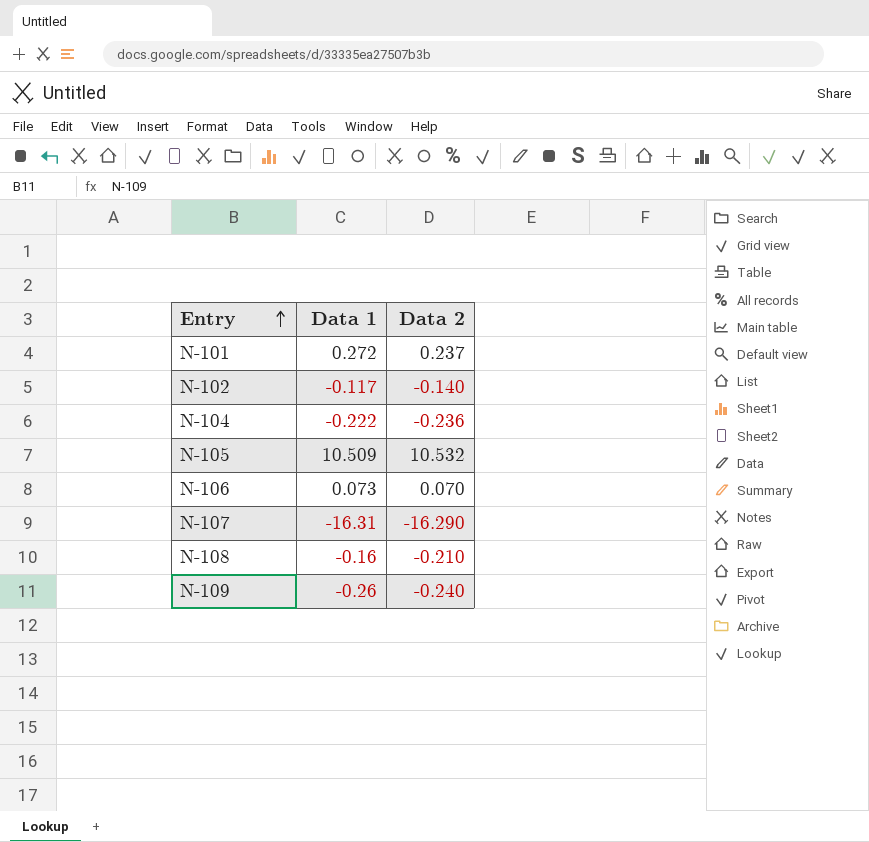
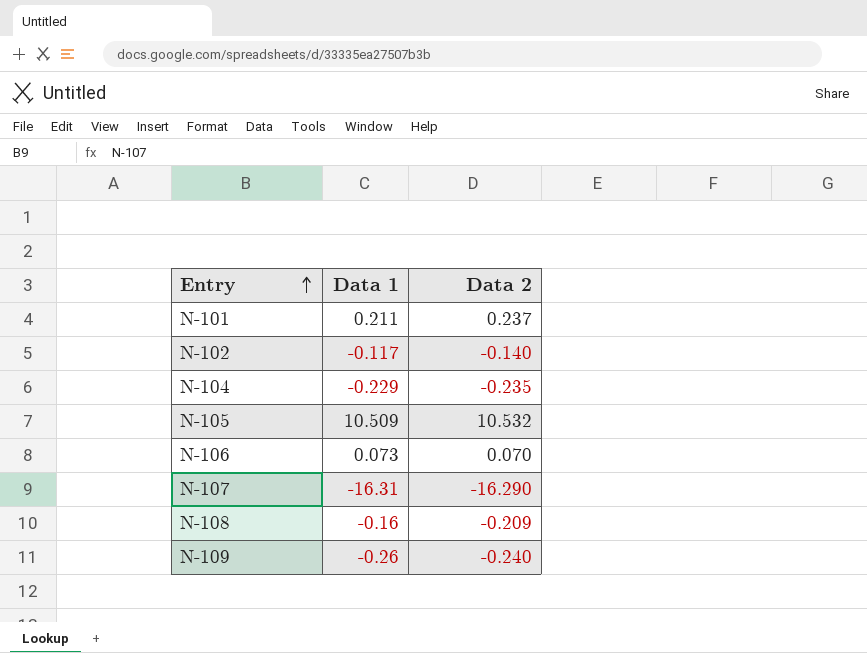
N-101 | Data 1: 0.272 -> 0.211
N-104 | Data 1: -0.222 -> -0.229
N-104 | Data 2: -0.236 -> -0.235
N-108 | Data 2: -0.210 -> -0.209

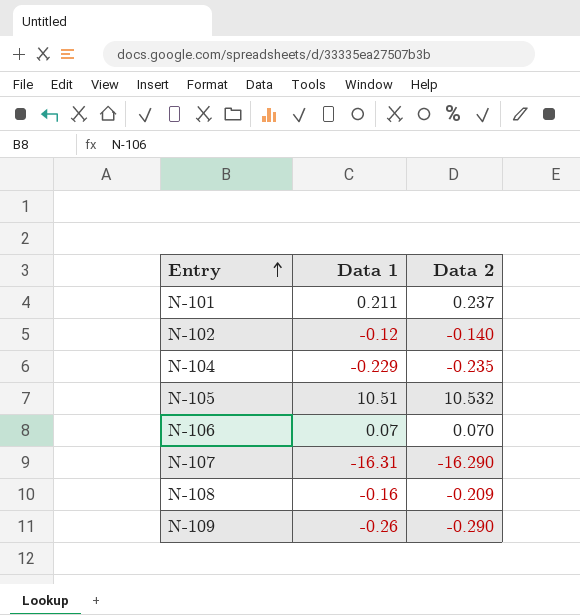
N-102 | Data 1: -0.117 -> -0.12
N-105 | Data 1: 10.509 -> 10.51
N-106 | Data 1: 0.073 -> 0.07
N-109 | Data 2: -0.240 -> -0.290

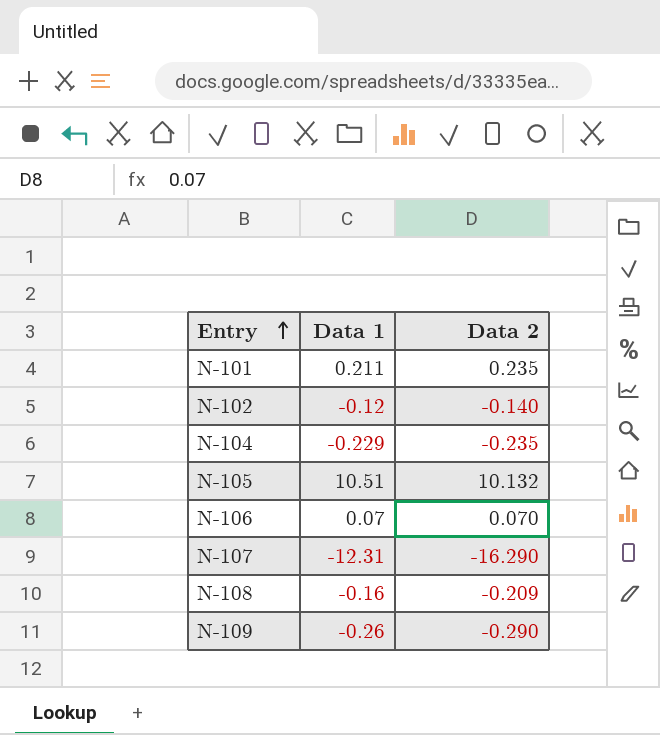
N-101 | Data 2: 0.237 -> 0.235
N-105 | Data 2: 10.532 -> 10.132
N-107 | Data 1: -16.31 -> -12.31

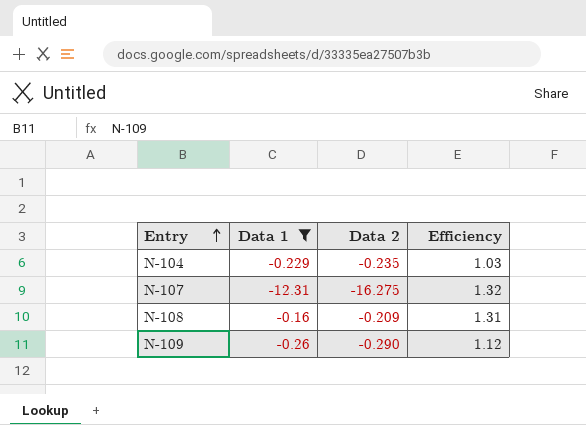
filter: none -> Data 1 <= -0.16
column Efficiency | formula: none -> [Data 2] / [Data 1]
N-107 | Data 2: -16.290 -> -16.275

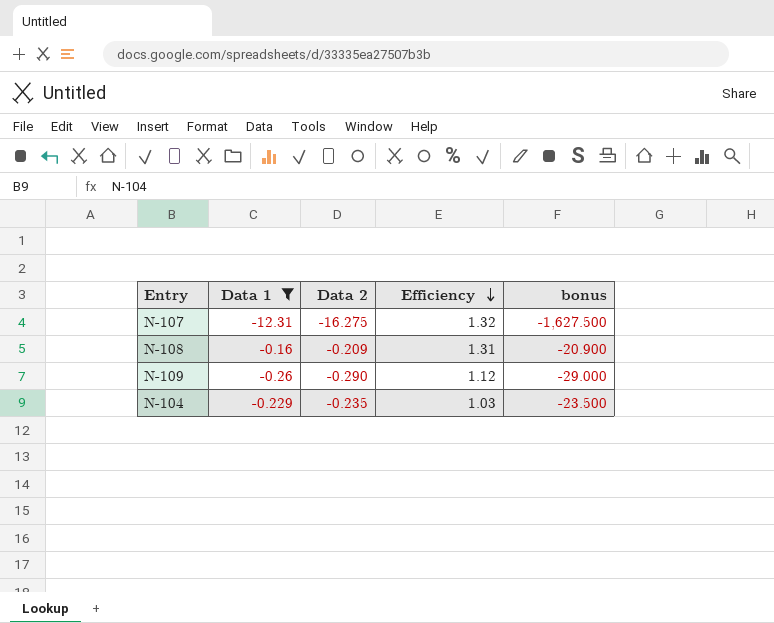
row order: Entry ascending -> Efficiency descending
column bonus | formula: none -> [Data 2] * 100

